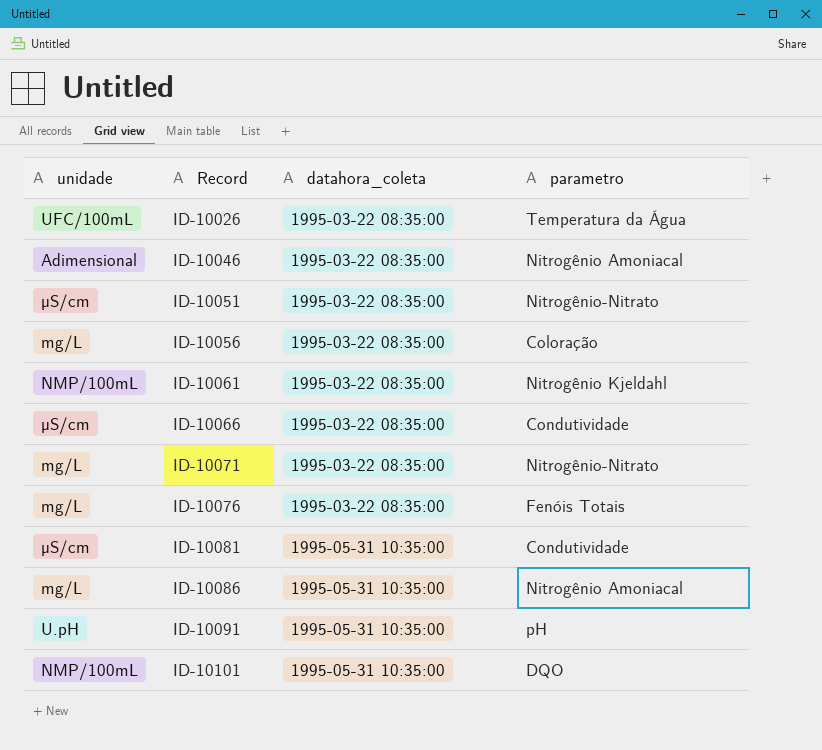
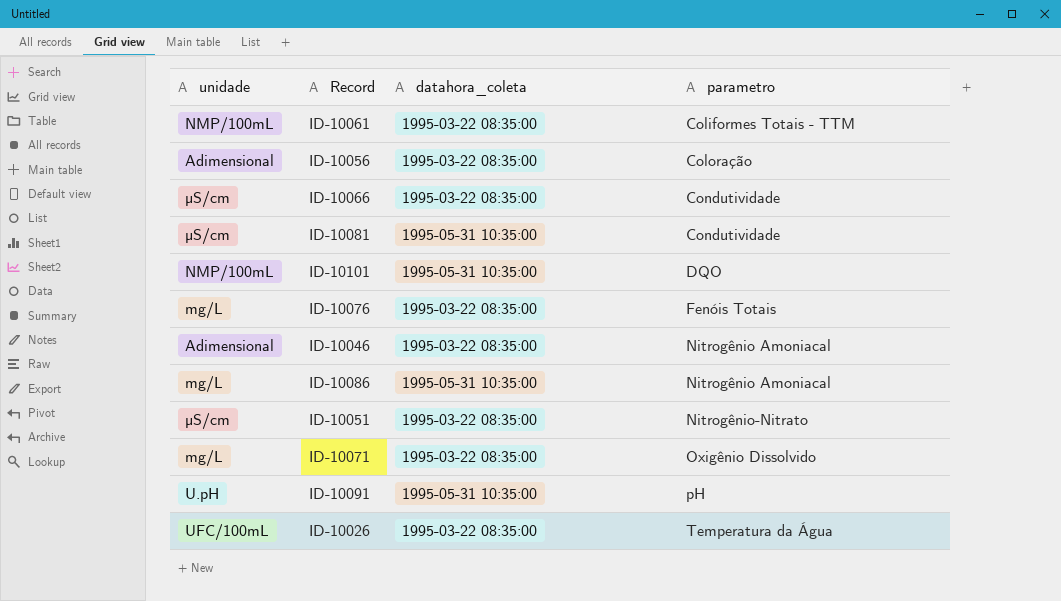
row order: Record ascending -> parametro ascending
ID-10061 | parametro: Nitrogênio Kjeldahl -> Coliformes Totais - TTM
ID-10056 | unidade: mg/L -> Adimensional
ID-10071 | parametro: Nitrogênio-Nitrato -> Oxigênio Dissolvido

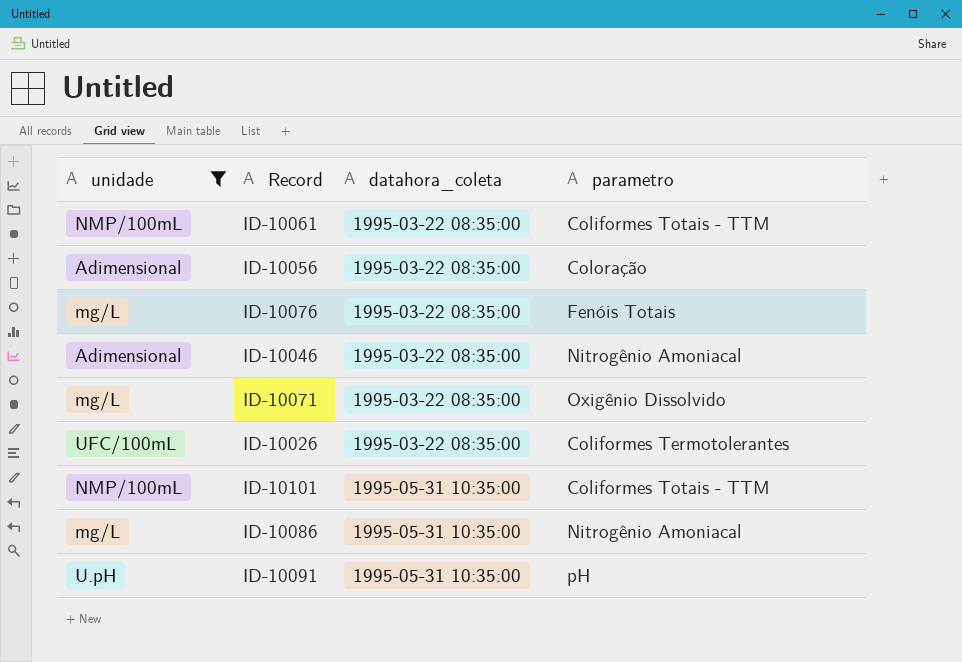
filter: none -> unidade != µS/cm
row order: parametro ascending -> datahora_coleta ascending
ID-10026 | parametro: Temperatura da Água -> Coliformes Termotolerantes
ID-10101 | parametro: DQO -> Coliformes Totais - TTM

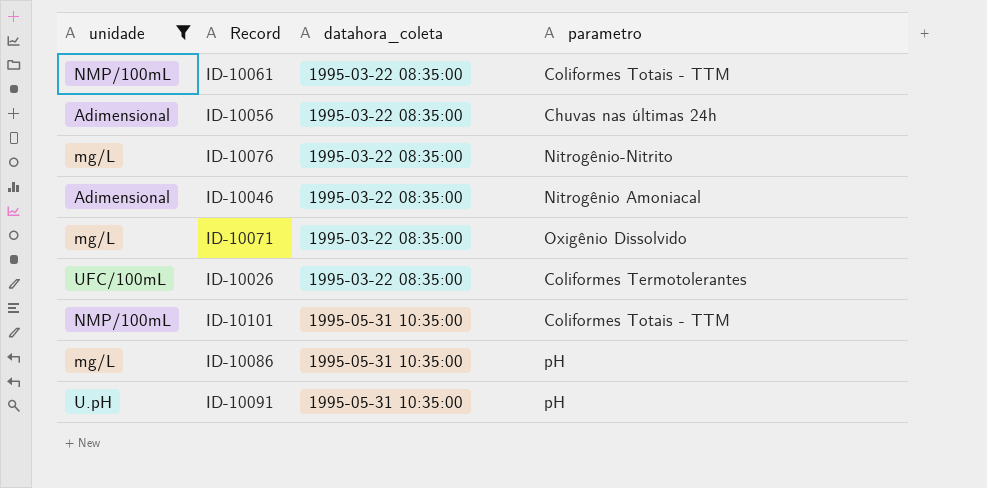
ID-10056 | parametro: Coloração -> Chuvas nas últimas 24h
ID-10076 | parametro: Fenóis Totais -> Nitrogênio-Nitrito
ID-10086 | parametro: Nitrogênio Amoniacal -> pH

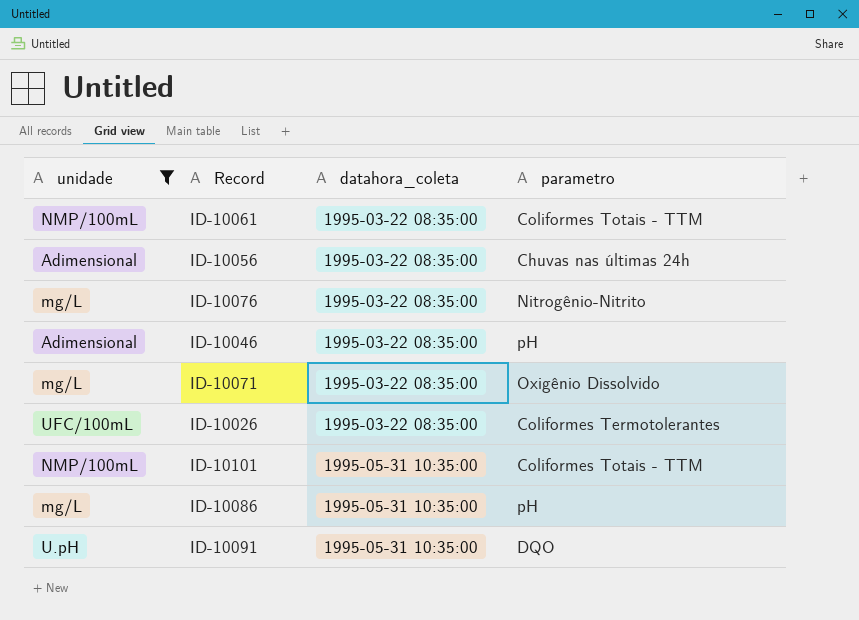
ID-10046 | parametro: Nitrogênio Amoniacal -> pH
ID-10091 | parametro: pH -> DQO

